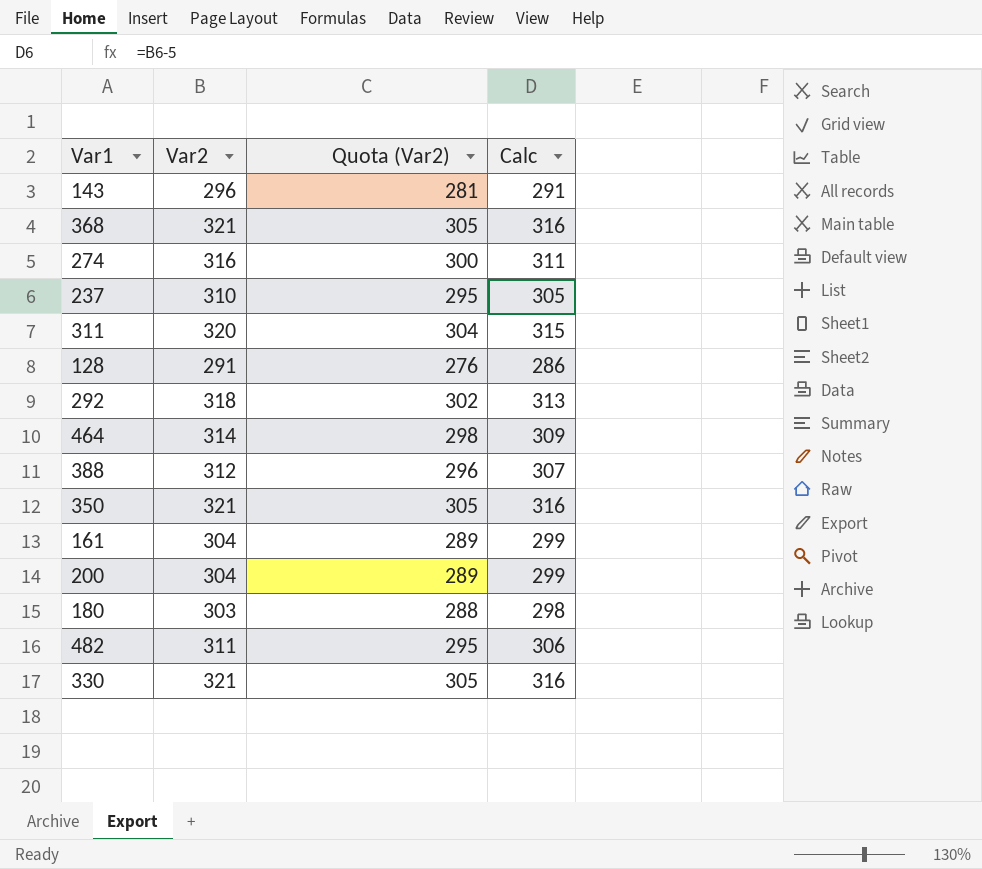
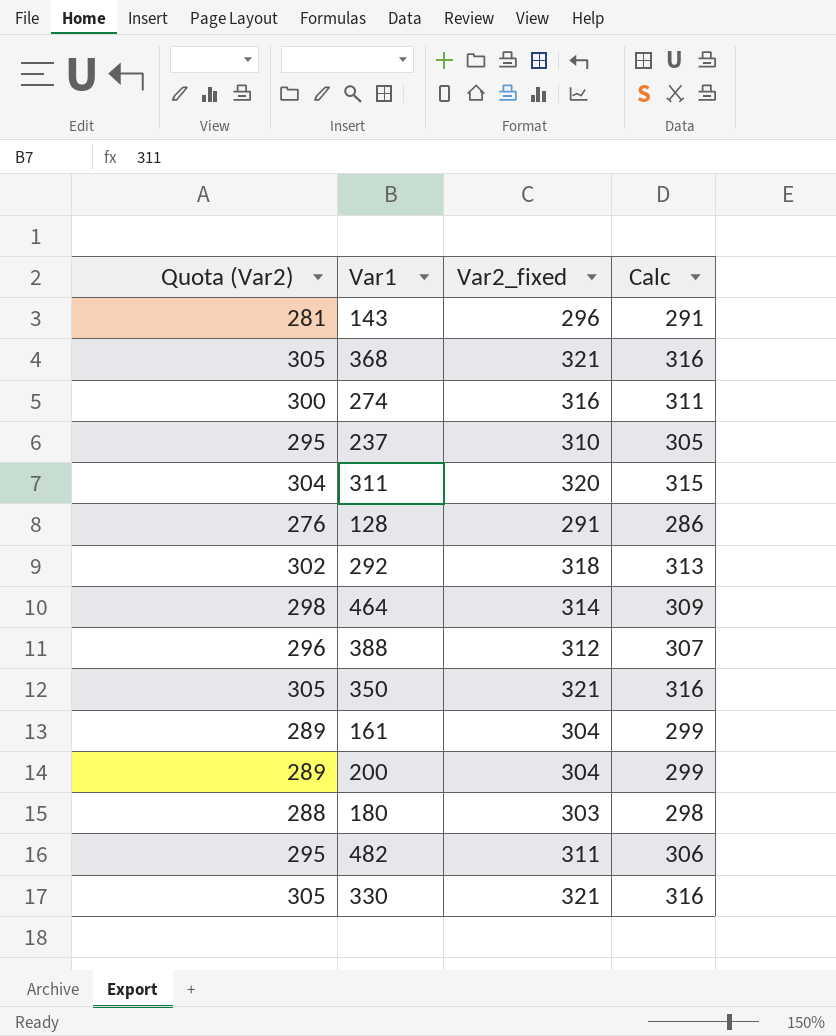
column Quota (Var2) | position: 3 -> 1
column name: Var2 -> Var2_fixed

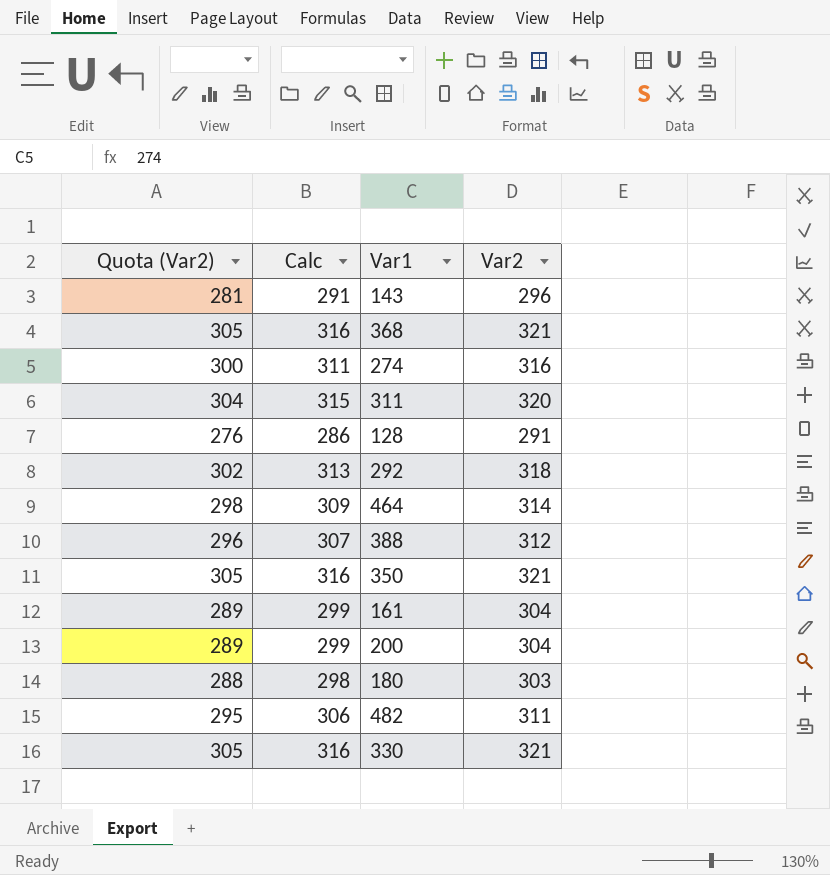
column Calc | position: 4 -> 2
column name: Var2_fixed -> Var2
row 237: 295 | 310 | 305 -> none

